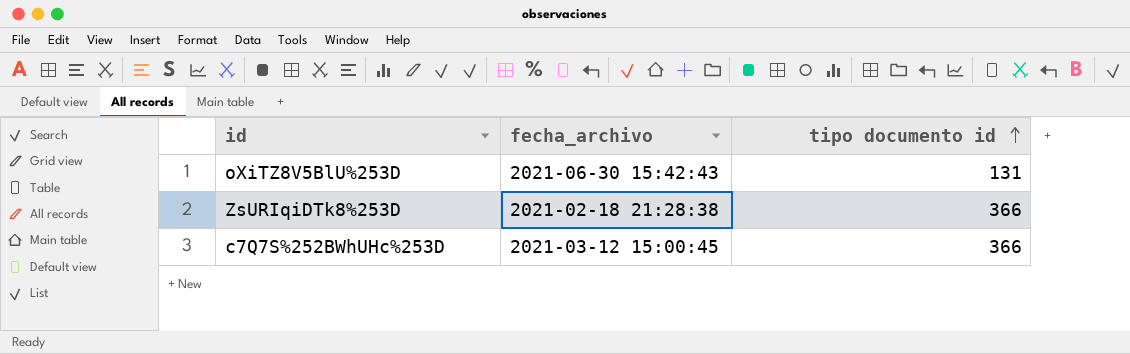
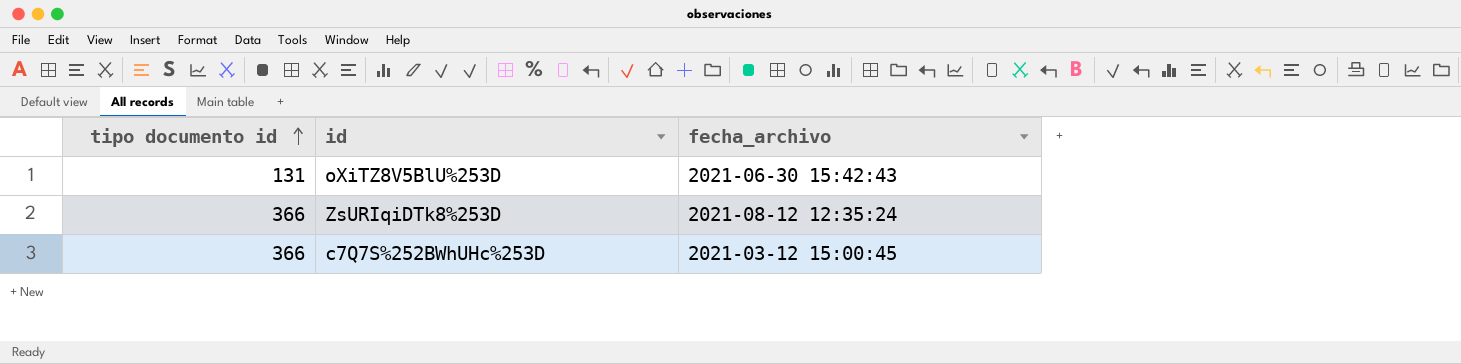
column tipo documento id | position: 3 -> 1
ZsURIqiDTk8%253D | fecha_archivo: 2021-02-18 21:28:38 -> 2021-08-12 12:35:24

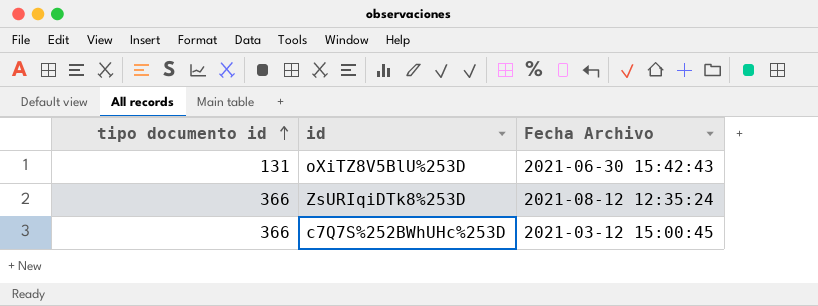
column name: fecha_archivo -> Fecha Archivo

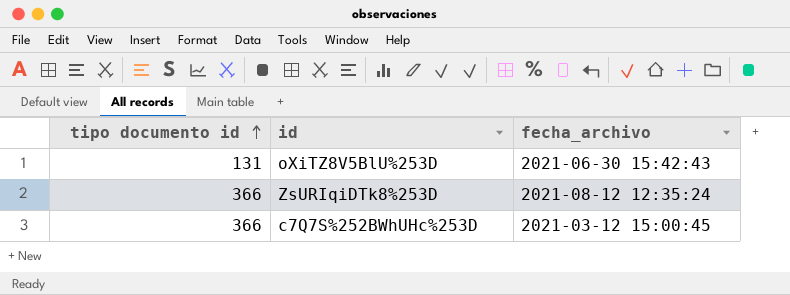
column name: Fecha Archivo -> fecha_archivo

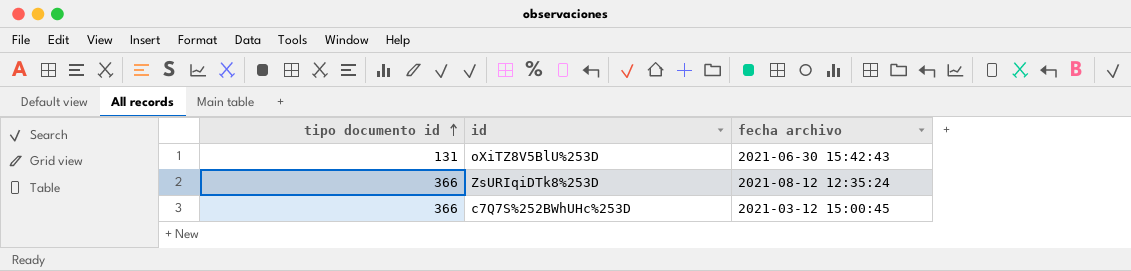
column name: fecha_archivo -> fecha archivo

